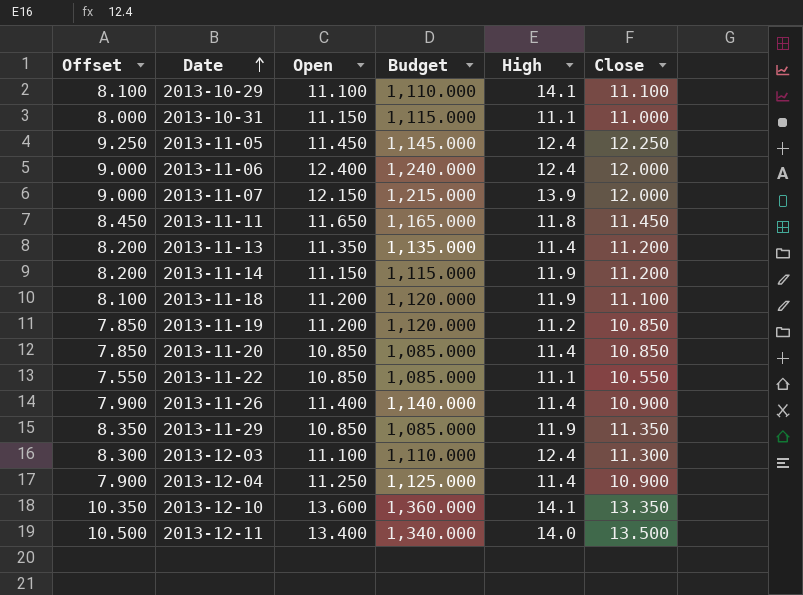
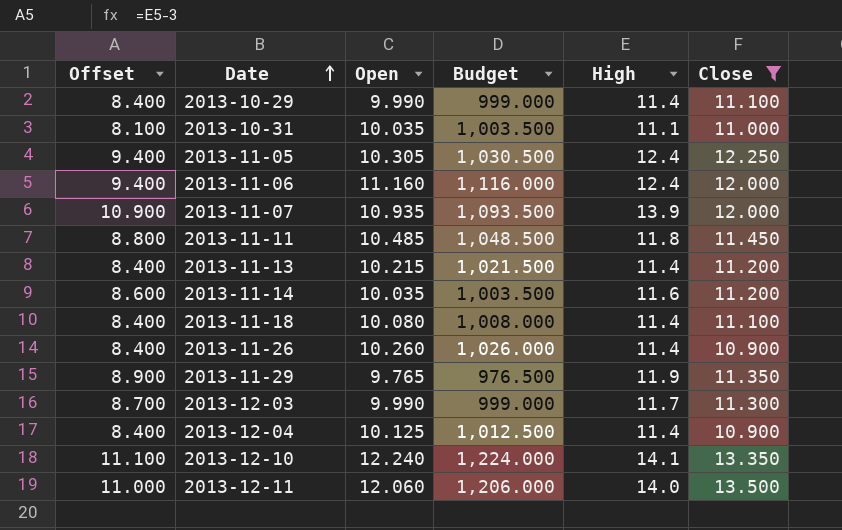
filter: none -> Close >= 10.900
column Offset | formula: [Close] - 3 -> [High] - 3
2013-10-29 | Open: 11.100 -> 9.990
2013-10-29 | Budget: 1,110.000 -> 999.000
2013-10-29 | High: 14.1 -> 11.4
2013-10-31 | Open: 11.150 -> 10.035
2013-10-31 | Budget: 1,115.000 -> 1,003.500
2013-11-05 | Open: 11.450 -> 10.305
2013-11-05 | Budget: 1,145.000 -> 1,030.500
2013-11-06 | Open: 12.400 -> 11.160
2013-11-06 | Budget: 1,240.000 -> 1,116.000
2013-11-07 | Open: 12.150 -> 10.935
2013-11-07 | Budget: 1,215.000 -> 1,093.500
2013-11-11 | Open: 11.650 -> 10.485
2013-11-11 | Budget: 1,165.000 -> 1,048.500
2013-11-13 | Open: 11.350 -> 10.215
2013-11-13 | Budget: 1,135.000 -> 1,021.500
2013-11-14 | Open: 11.150 -> 10.035
2013-11-14 | Budget: 1,115.000 -> 1,003.500
2013-11-14 | High: 11.9 -> 11.6
2013-11-18 | Open: 11.200 -> 10.080
2013-11-18 | Budget: 1,120.000 -> 1,008.000
2013-11-18 | High: 11.9 -> 11.4
2013-11-26 | Open: 11.400 -> 10.260
2013-11-26 | Budget: 1,140.000 -> 1,026.000
2013-11-29 | Open: 10.850 -> 9.765
2013-11-29 | Budget: 1,085.000 -> 976.500
2013-12-03 | Open: 11.100 -> 9.990
2013-12-03 | Budget: 1,110.000 -> 999.000
2013-12-03 | High: 12.4 -> 11.7
2013-12-04 | Open: 11.250 -> 10.125
2013-12-04 | Budget: 1,125.000 -> 1,012.500
2013-12-10 | Open: 13.600 -> 12.240
2013-12-10 | Budget: 1,360.000 -> 1,224.000
2013-12-11 | Open: 13.400 -> 12.060
2013-12-11 | Budget: 1,340.000 -> 1,206.000

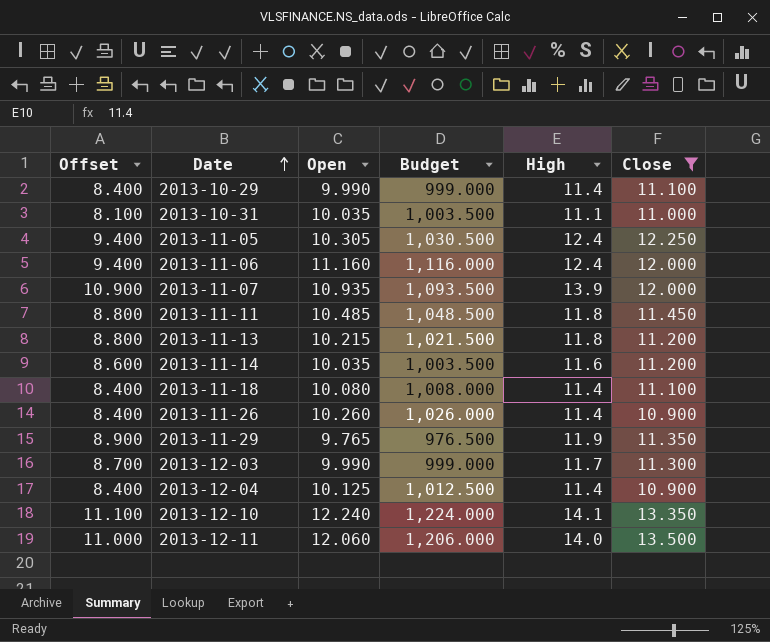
2013-11-13 | Offset: 8.400 -> 8.800
2013-11-13 | High: 11.4 -> 11.8

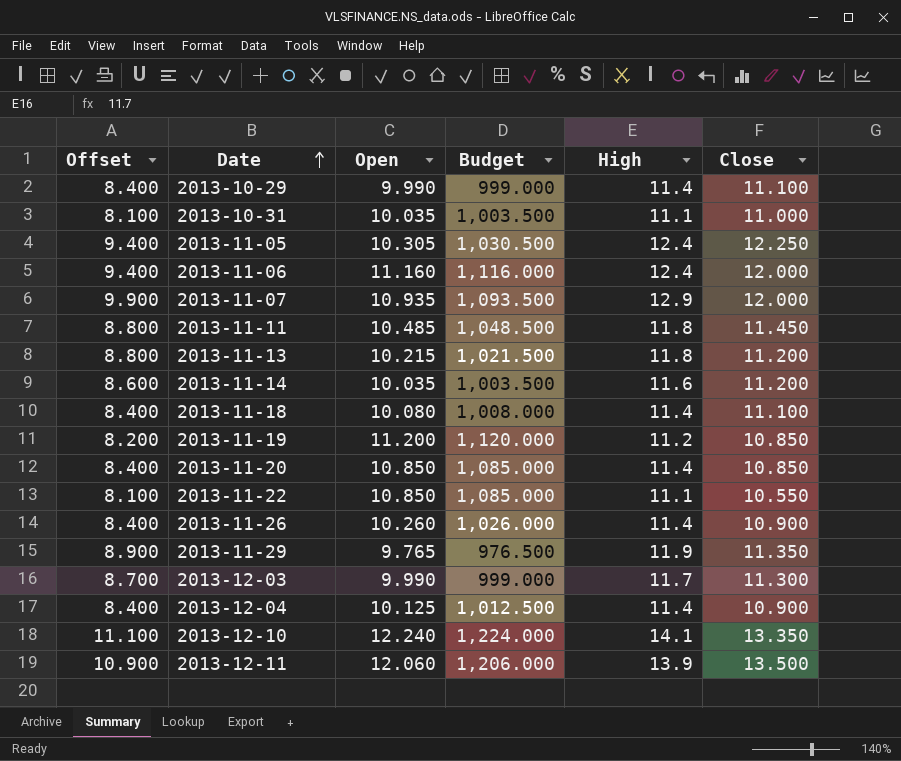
filter: Close >= 10.900 -> none
2013-11-07 | Offset: 10.900 -> 9.900
2013-11-07 | High: 13.9 -> 12.9
2013-12-11 | Offset: 11.000 -> 10.900
2013-12-11 | High: 14.0 -> 13.9

